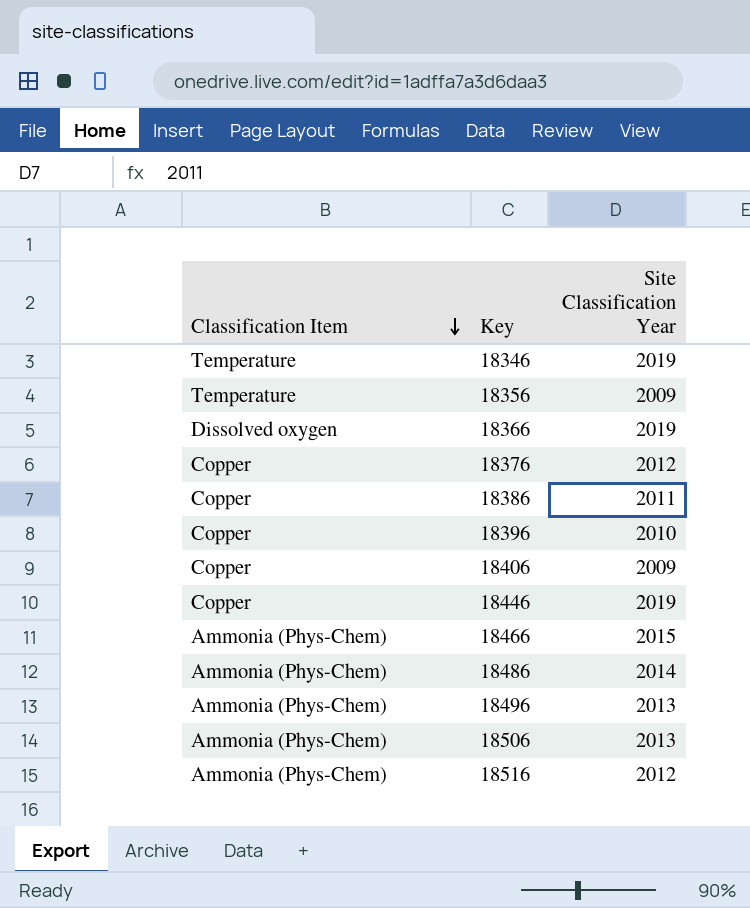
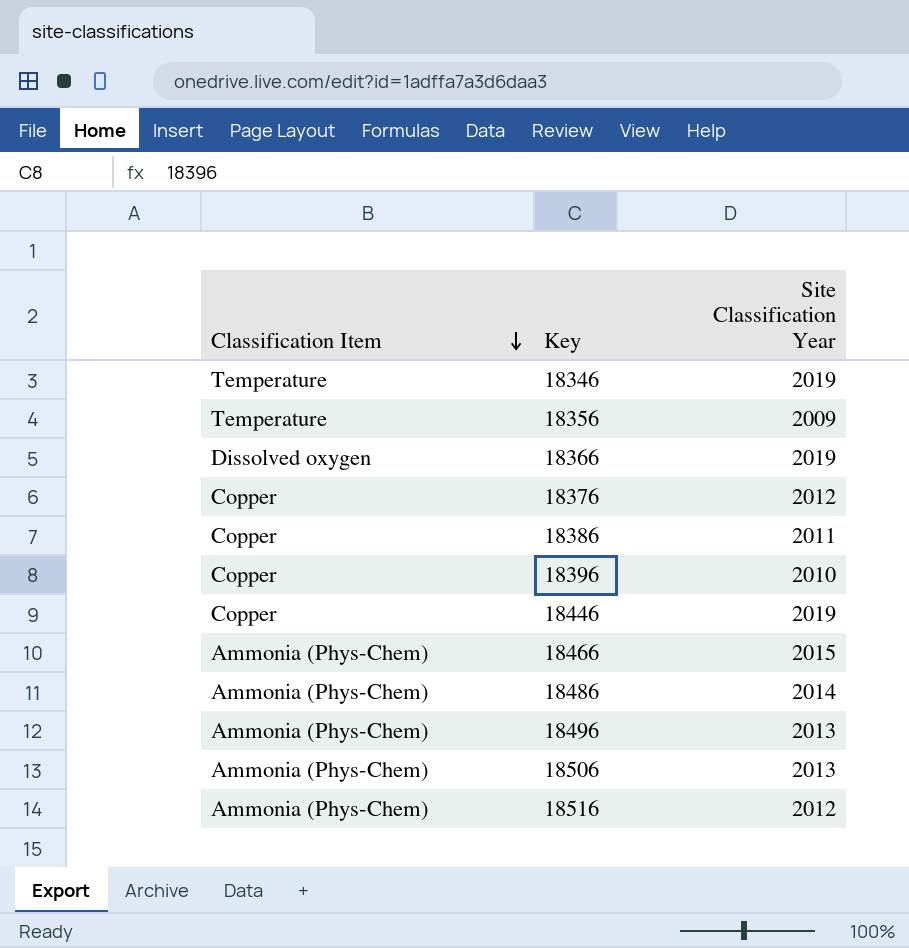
row 18406: Copper | 2009 -> none

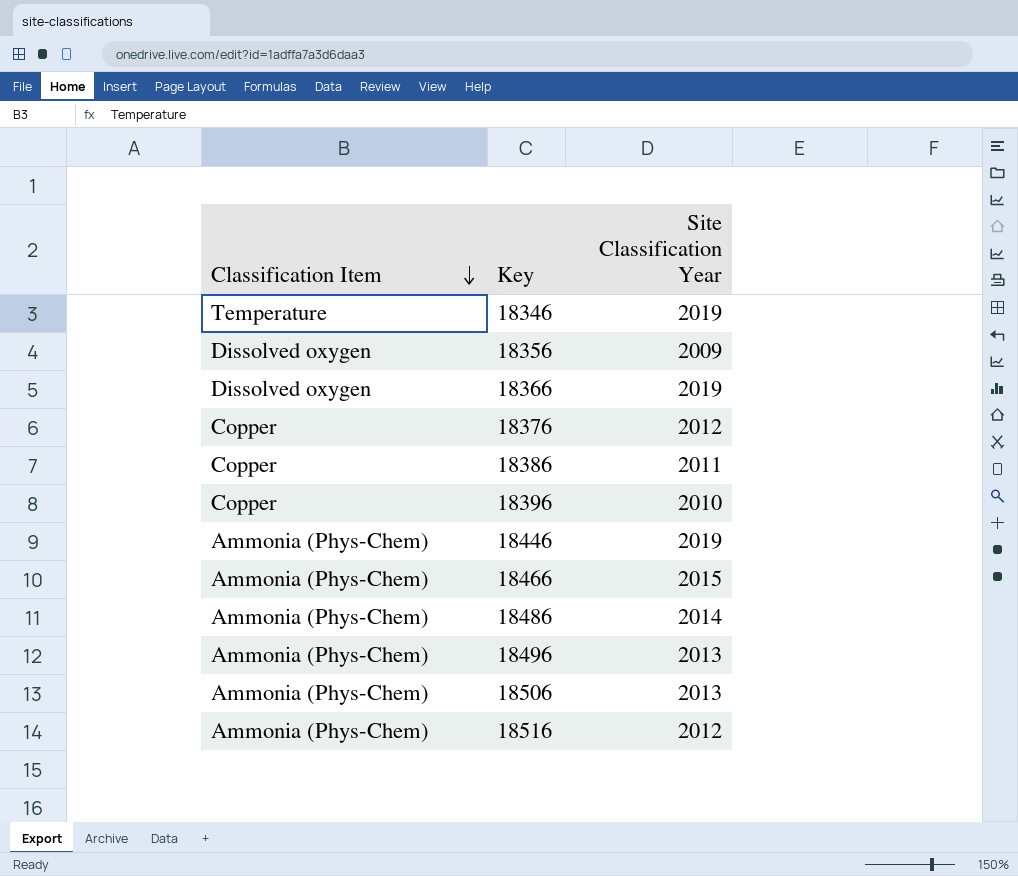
18356 | Classification Item: Temperature -> Dissolved oxygen
18446 | Classification Item: Copper -> Ammonia (Phys-Chem)

